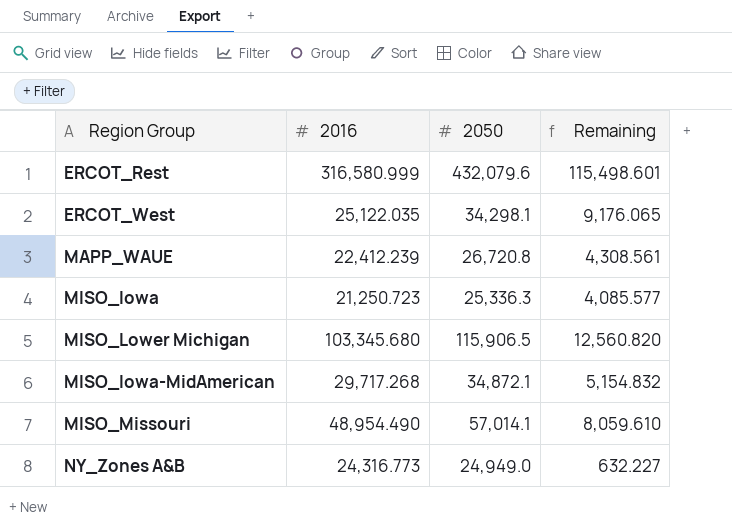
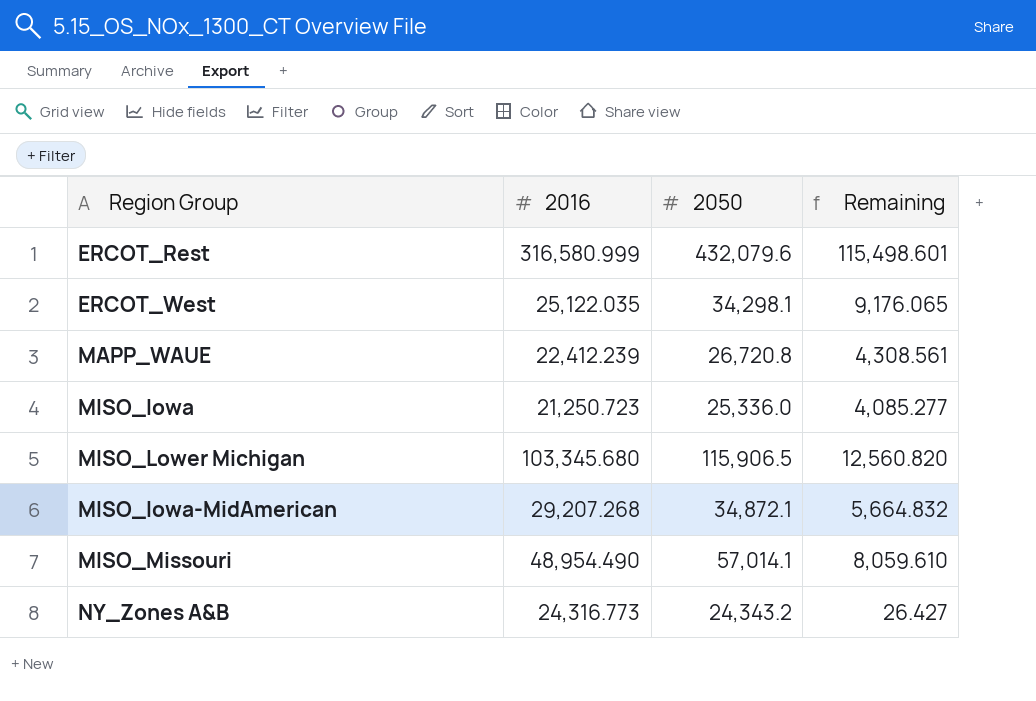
MISO_Iowa | 2050: 25,336.3 -> 25,336.0
MISO_Iowa | Remaining: 4,085.577 -> 4,085.277
MISO_Iowa-MidAmerican | 2016: 29,717.268 -> 29,207.268
MISO_Iowa-MidAmerican | Remaining: 5,154.832 -> 5,664.832
NY_Zones A&B | 2050: 24,949.0 -> 24,343.2
NY_Zones A&B | Remaining: 632.227 -> 26.427

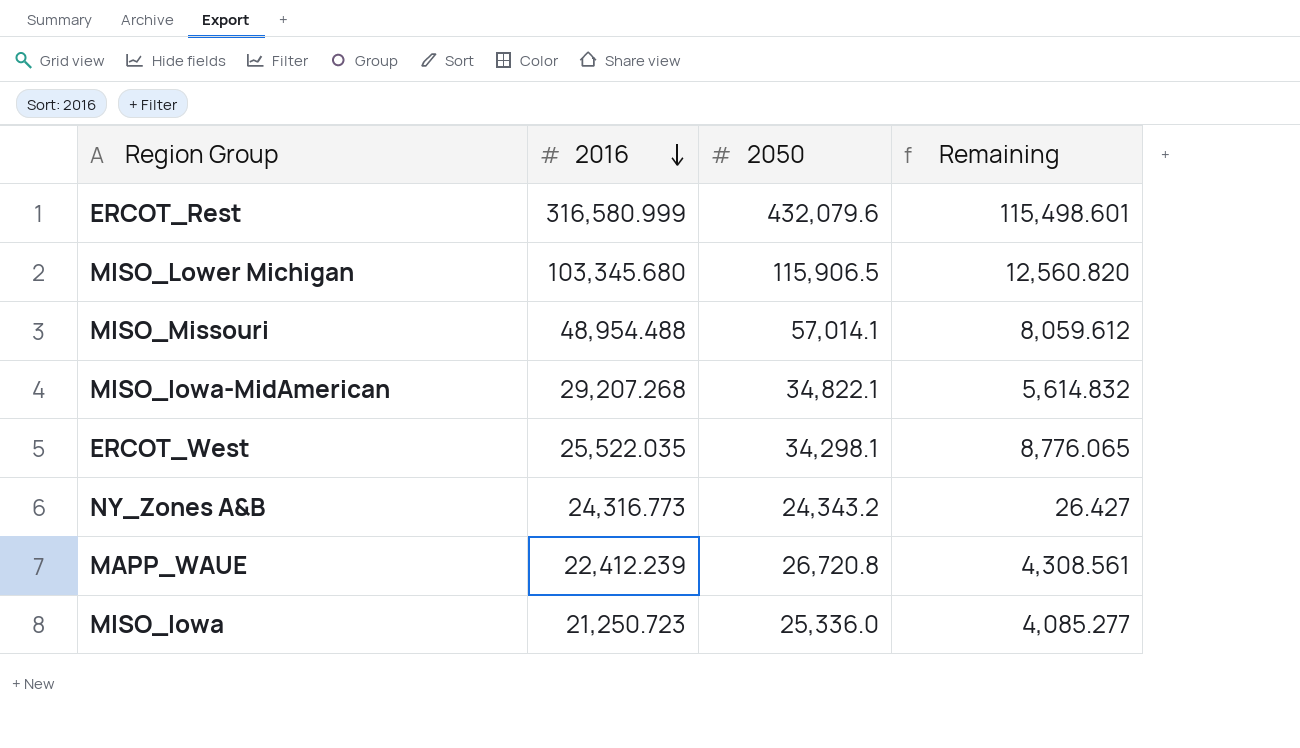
row order: none -> 2016 descending
MISO_Missouri | 2016: 48,954.490 -> 48,954.488
MISO_Missouri | Remaining: 8,059.610 -> 8,059.612
MISO_Iowa-MidAmerican | 2050: 34,872.1 -> 34,822.1
MISO_Iowa-MidAmerican | Remaining: 5,664.832 -> 5,614.832
ERCOT_West | 2016: 25,122.035 -> 25,522.035
ERCOT_West | Remaining: 9,176.065 -> 8,776.065

